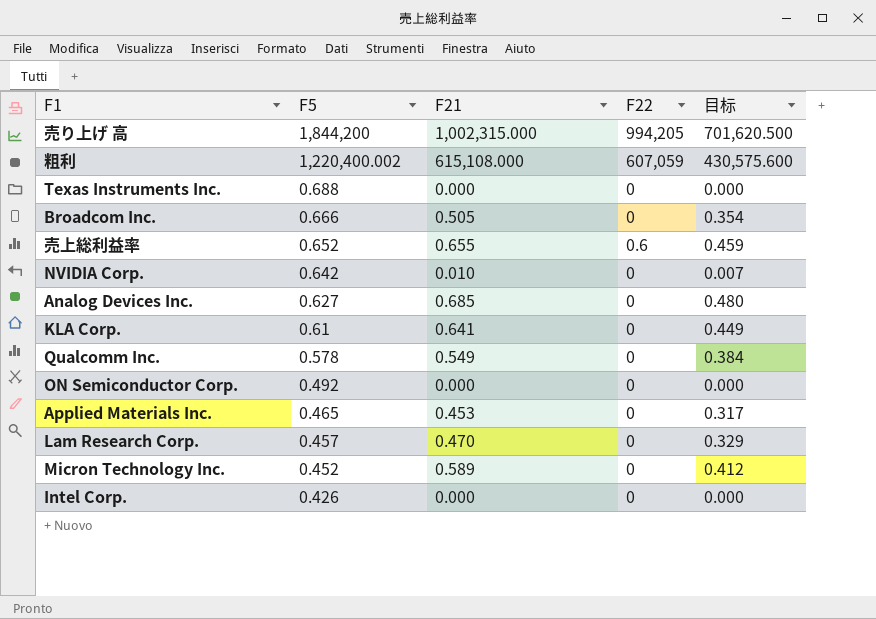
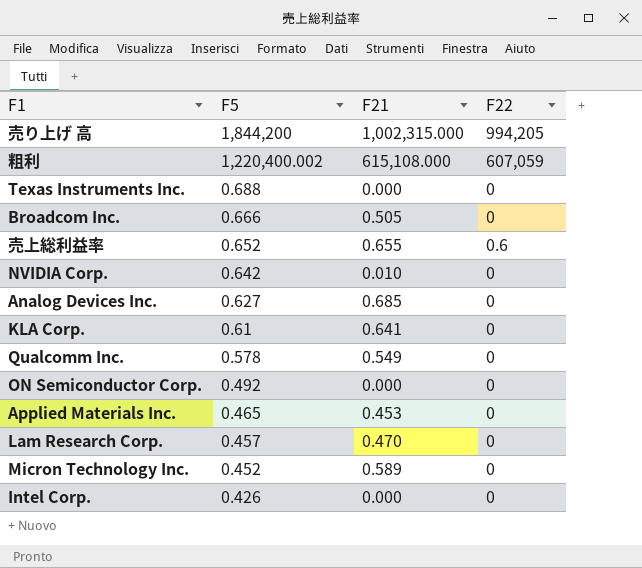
column 目标 | formula: [F21] * 0.7 -> none

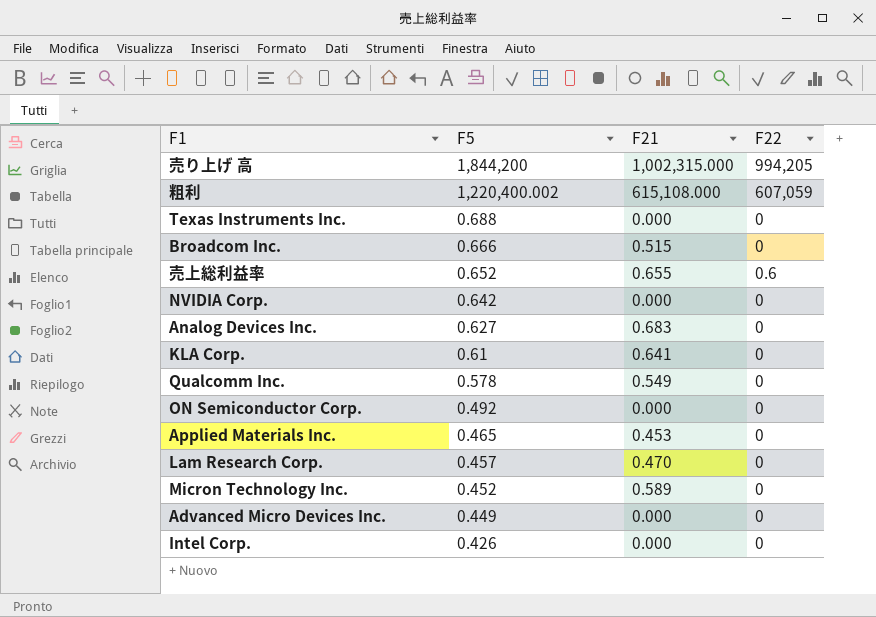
Broadcom Inc. | F21: 0.505 -> 0.515
NVIDIA Corp. | F21: 0.010 -> 0.000
Analog Devices Inc. | F21: 0.685 -> 0.683
row Advanced Micro Devices Inc.: none -> 0.449 | 0.000 | 0

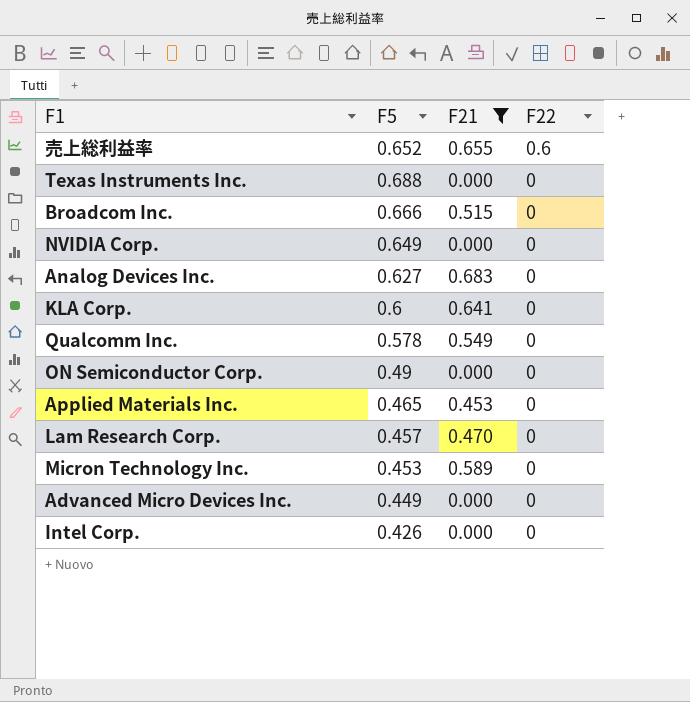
filter: none -> F21 <= 0.683
row order: F5 descending -> F22 descending
NVIDIA Corp. | F5: 0.642 -> 0.649
KLA Corp. | F5: 0.61 -> 0.6
ON Semiconductor Corp. | F5: 0.492 -> 0.49
Micron Technology Inc. | F5: 0.452 -> 0.453

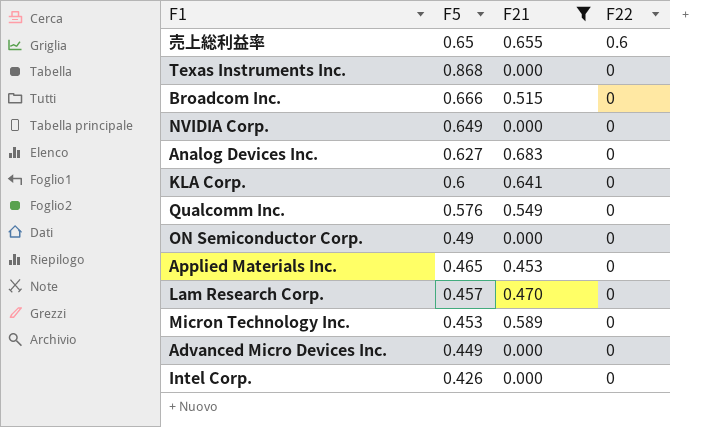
売上総利益率 | F5: 0.652 -> 0.65
Texas Instruments Inc. | F5: 0.688 -> 0.868
Qualcomm Inc. | F5: 0.578 -> 0.576

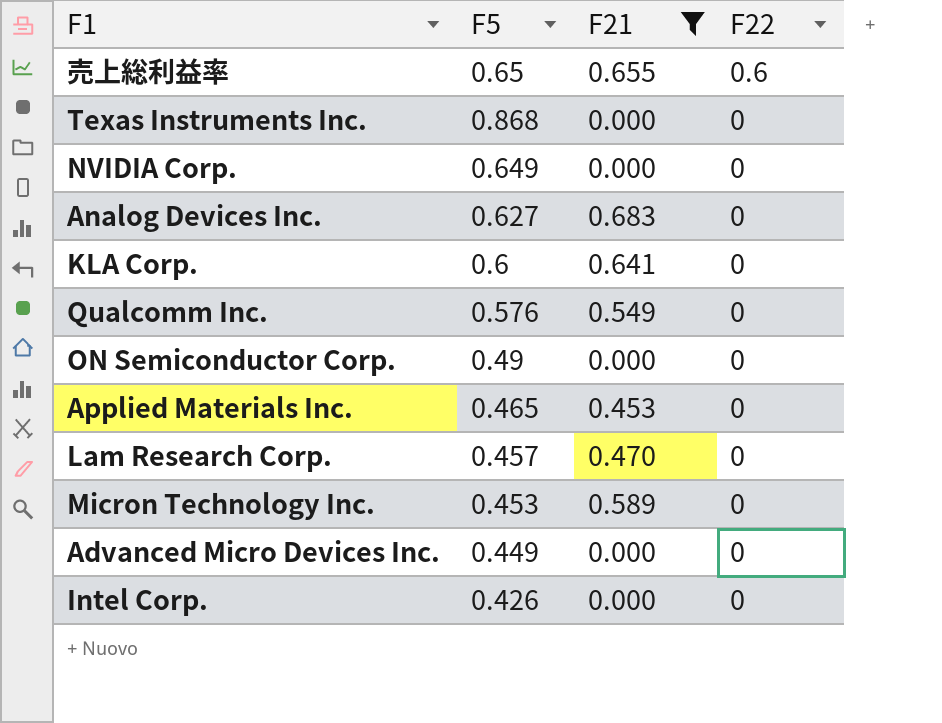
row Broadcom Inc.: 0.666 | 0.515 | 0 -> none

